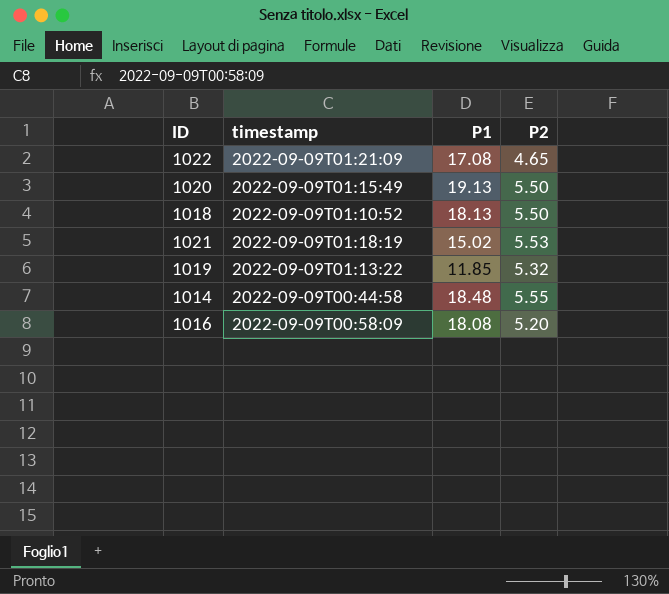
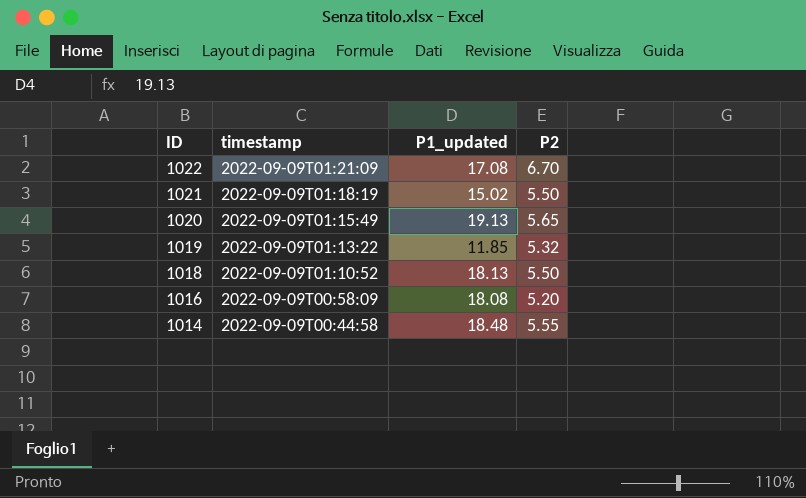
row order: none -> ID descending
column name: P1 -> P1_updated
1022 | P2: 4.65 -> 6.70
1021 | P2: 5.53 -> 5.50
1020 | P2: 5.50 -> 5.65

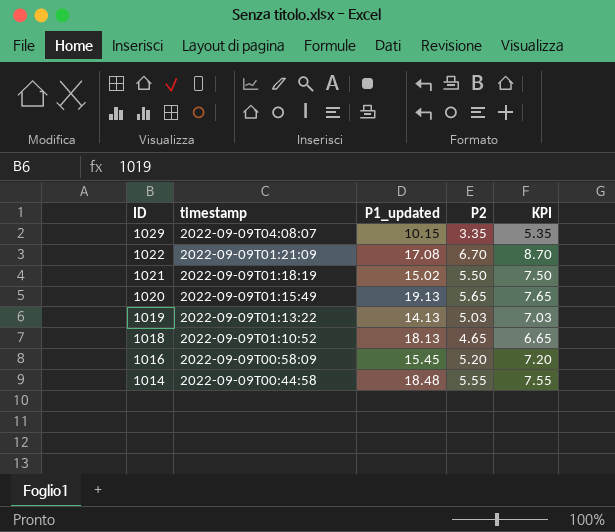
column KPI | formula: none -> [P2] + 2
row 1029: none -> 2022-09-09T04:08:07 | 10.15 | 3.35 | 5.35
1019 | P1_updated: 11.85 -> 14.13
1019 | P2: 5.32 -> 5.03
1018 | P2: 5.50 -> 4.65
1016 | P1_updated: 18.08 -> 15.45

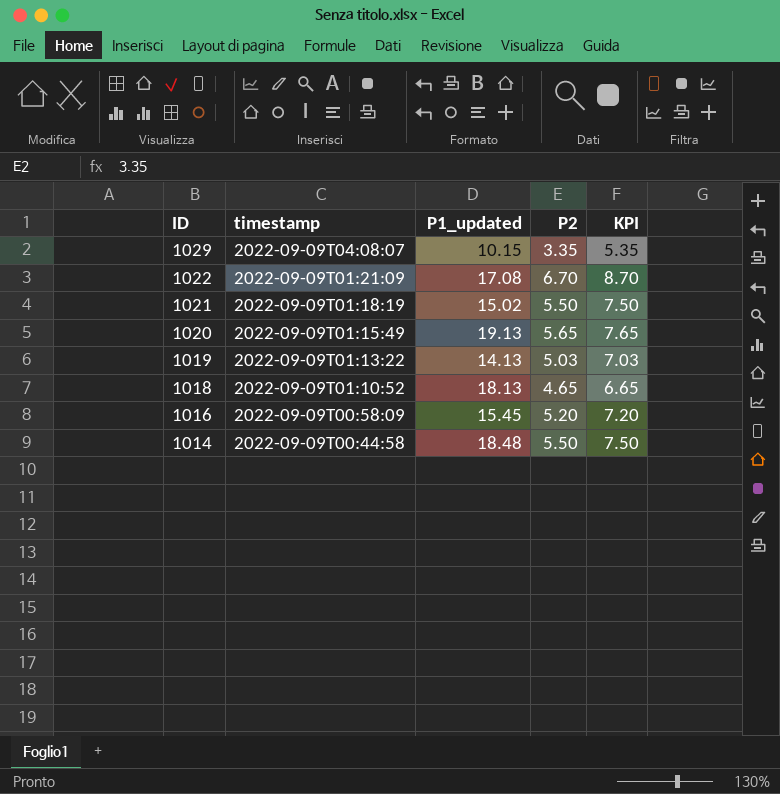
1014 | P2: 5.55 -> 5.50
1014 | KPI: 7.55 -> 7.50

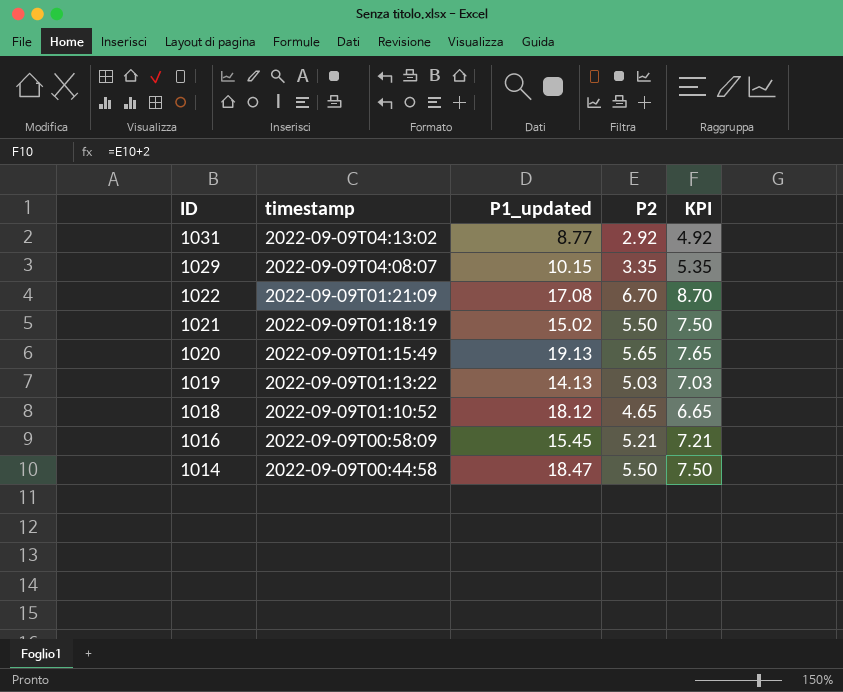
row 1031: none -> 2022-09-09T04:13:02 | 8.77 | 2.92 | 4.92
1018 | P1_updated: 18.13 -> 18.12
1016 | P2: 5.20 -> 5.21
1016 | KPI: 7.20 -> 7.21
1014 | P1_updated: 18.48 -> 18.47

